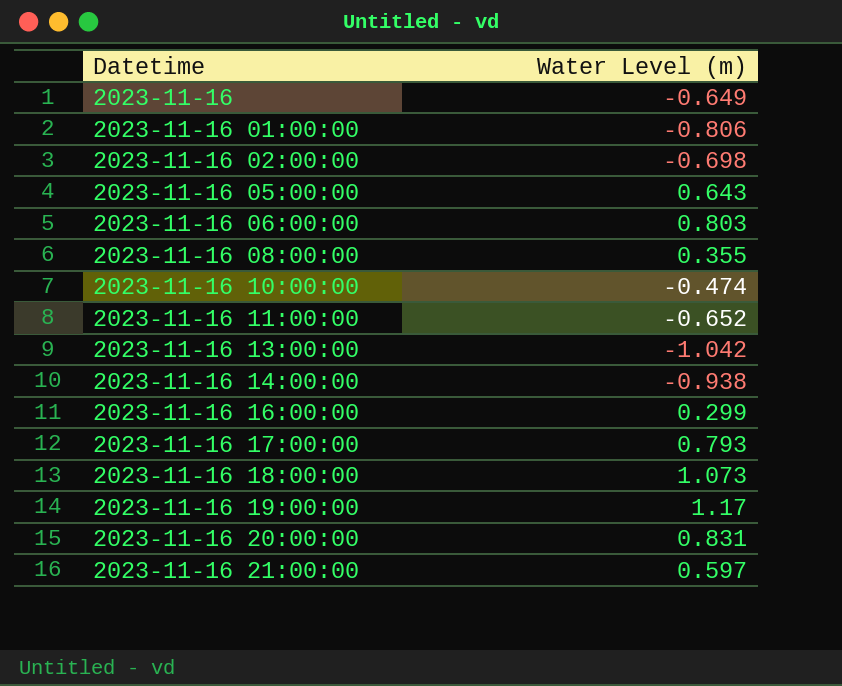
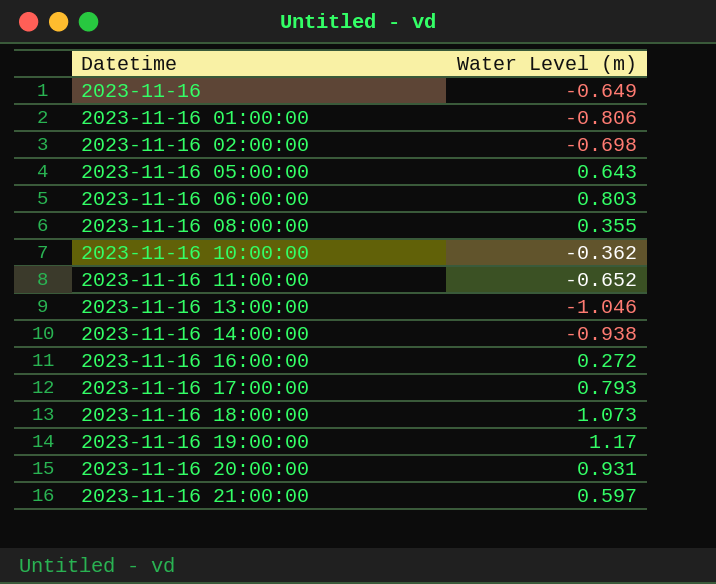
2023-11-16 10:00:00 | Water Level (m): -0.474 -> -0.362
2023-11-16 13:00:00 | Water Level (m): -1.042 -> -1.046
2023-11-16 16:00:00 | Water Level (m): 0.299 -> 0.272
2023-11-16 20:00:00 | Water Level (m): 0.831 -> 0.931

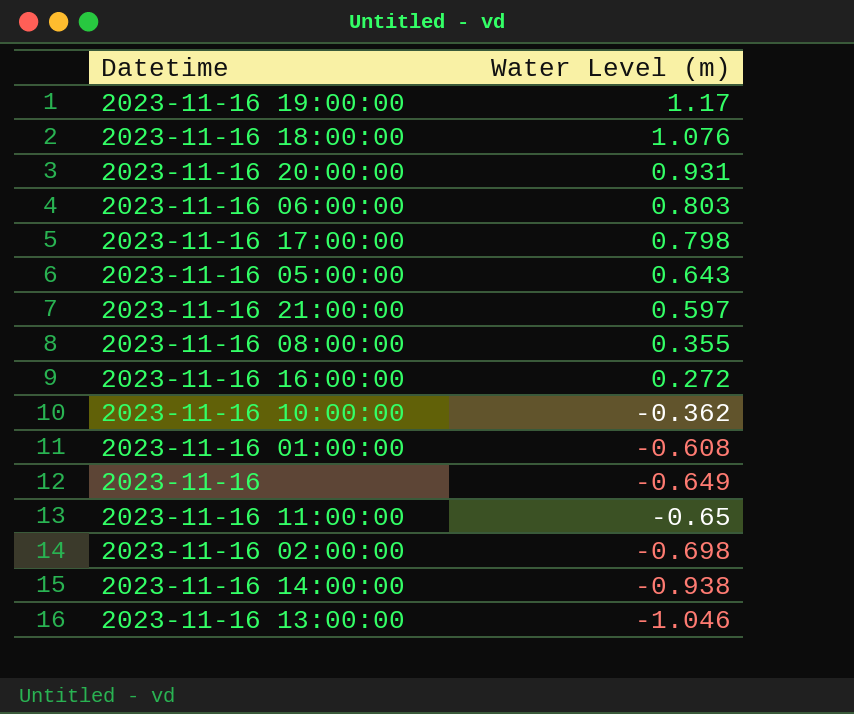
row order: Datetime ascending -> Water Level (m) descending
2023-11-16 18:00:00 | Water Level (m): 1.073 -> 1.076
2023-11-16 17:00:00 | Water Level (m): 0.793 -> 0.798
2023-11-16 01:00:00 | Water Level (m): -0.806 -> -0.608
2023-11-16 11:00:00 | Water Level (m): -0.652 -> -0.65

